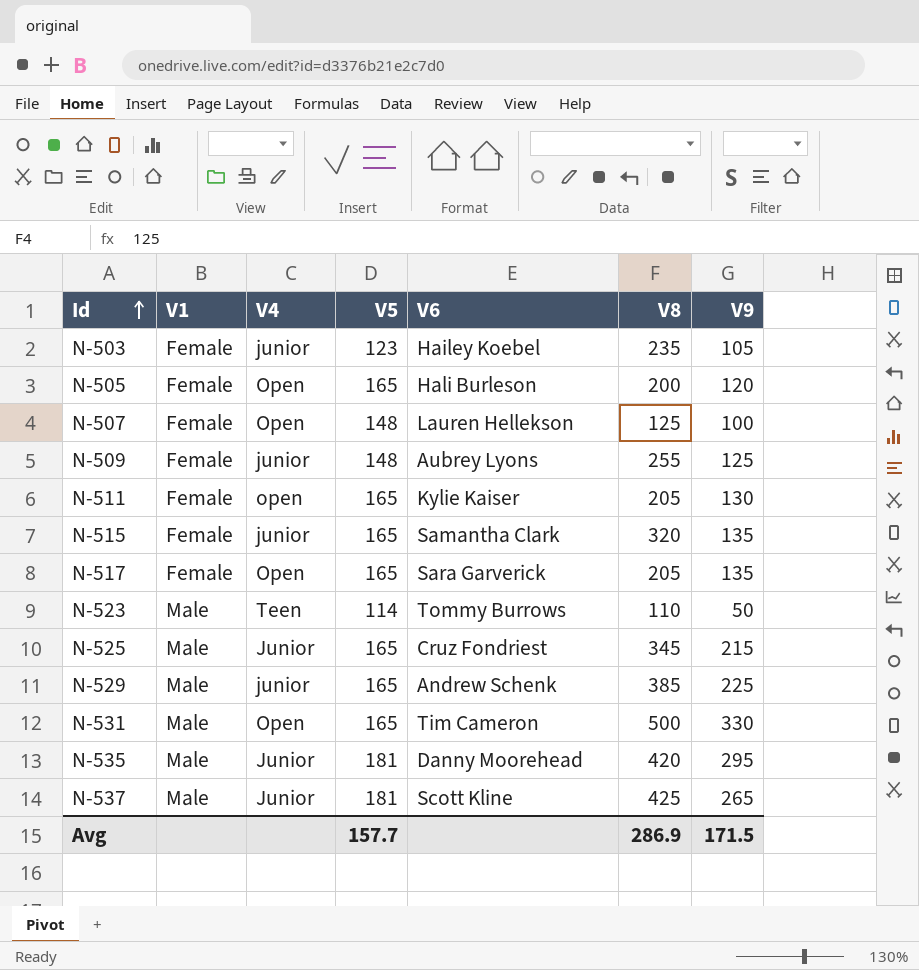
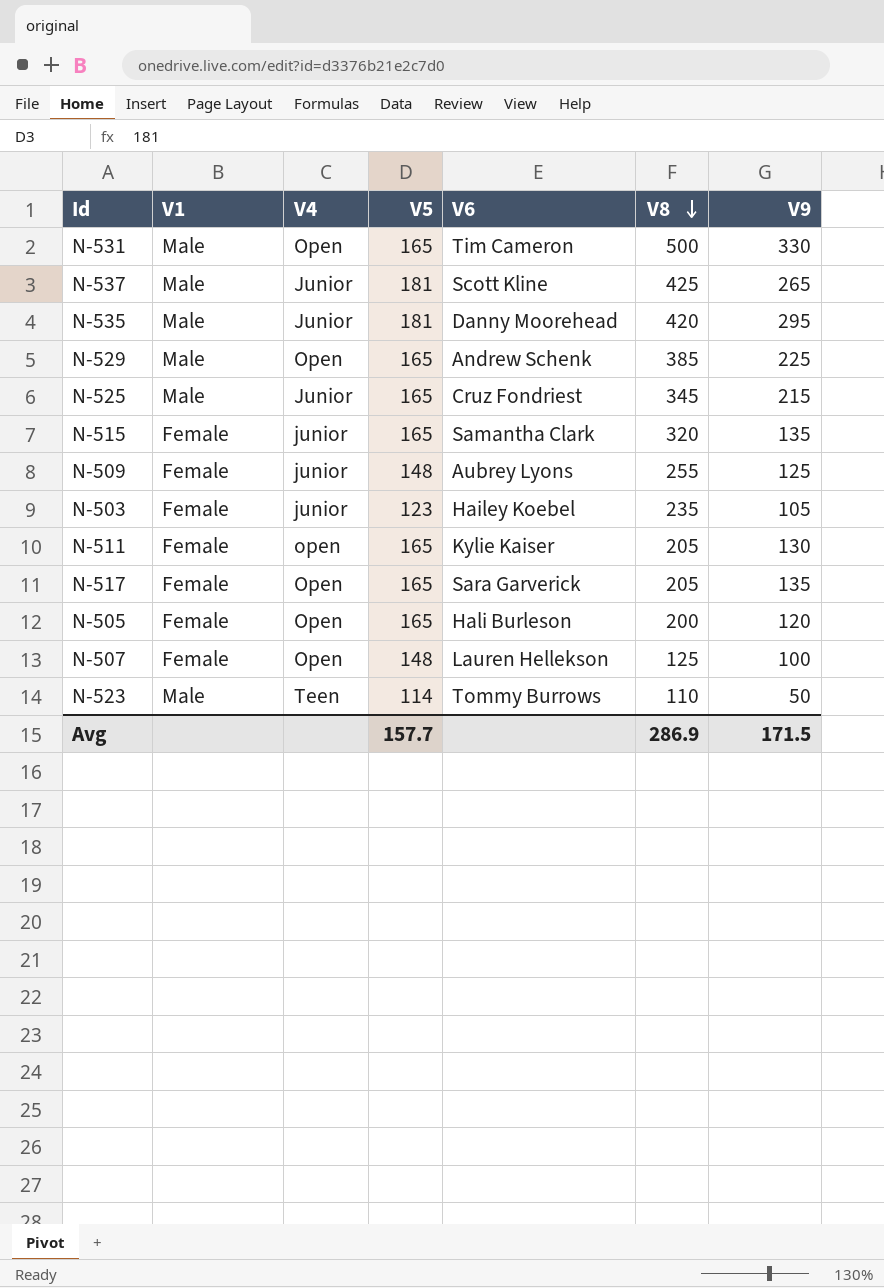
row order: Id ascending -> V8 descending
N-529 | V4: junior -> Open

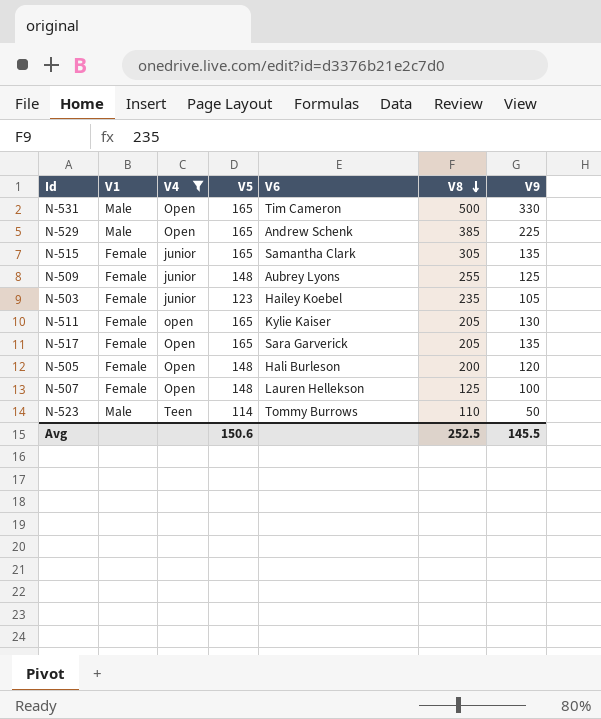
filter: none -> V4 != Junior
N-515 | V8: 320 -> 305
N-505 | V5: 165 -> 148
Avg | V5: 157.7 -> 150.6
Avg | V8: 286.9 -> 252.5
Avg | V9: 171.5 -> 145.5

